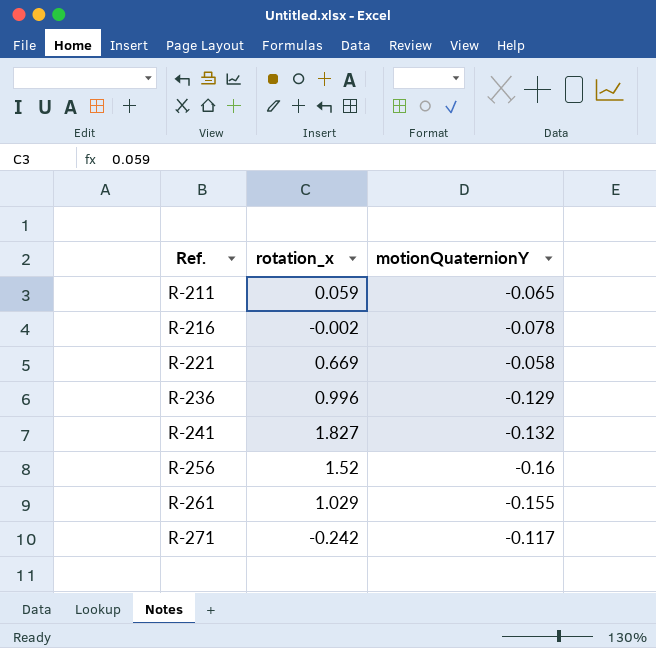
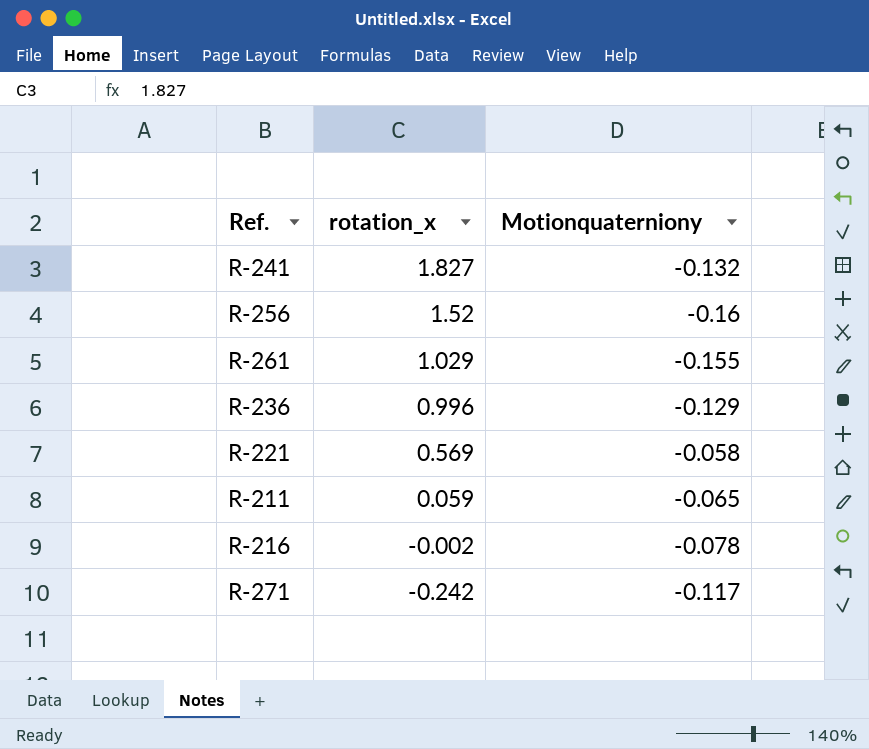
row order: Ref. ascending -> rotation_x descending
column name: motionQuaternionY -> Motionquaterniony
R-221 | rotation_x: 0.669 -> 0.569

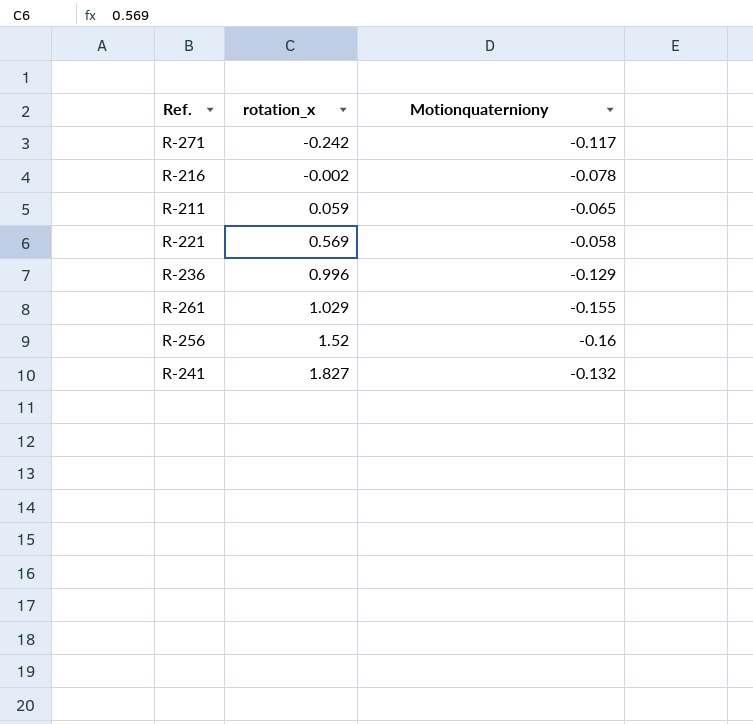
row order: rotation_x descending -> rotation_x ascending

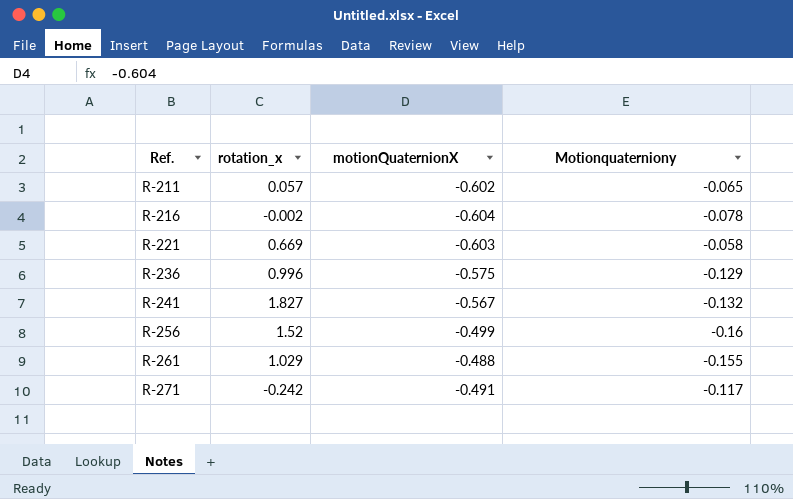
row order: rotation_x ascending -> Ref. ascending
column motionQuaternionX | position: none -> 3
R-211 | rotation_x: 0.059 -> 0.057
R-221 | rotation_x: 0.569 -> 0.669

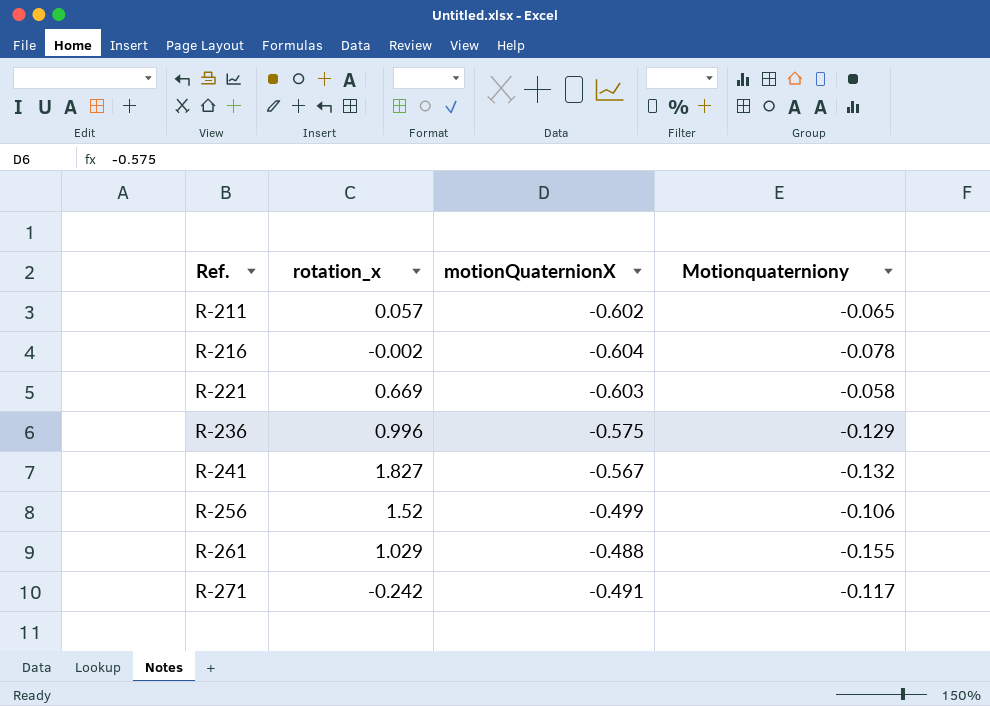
R-256 | Motionquaterniony: -0.16 -> -0.106

